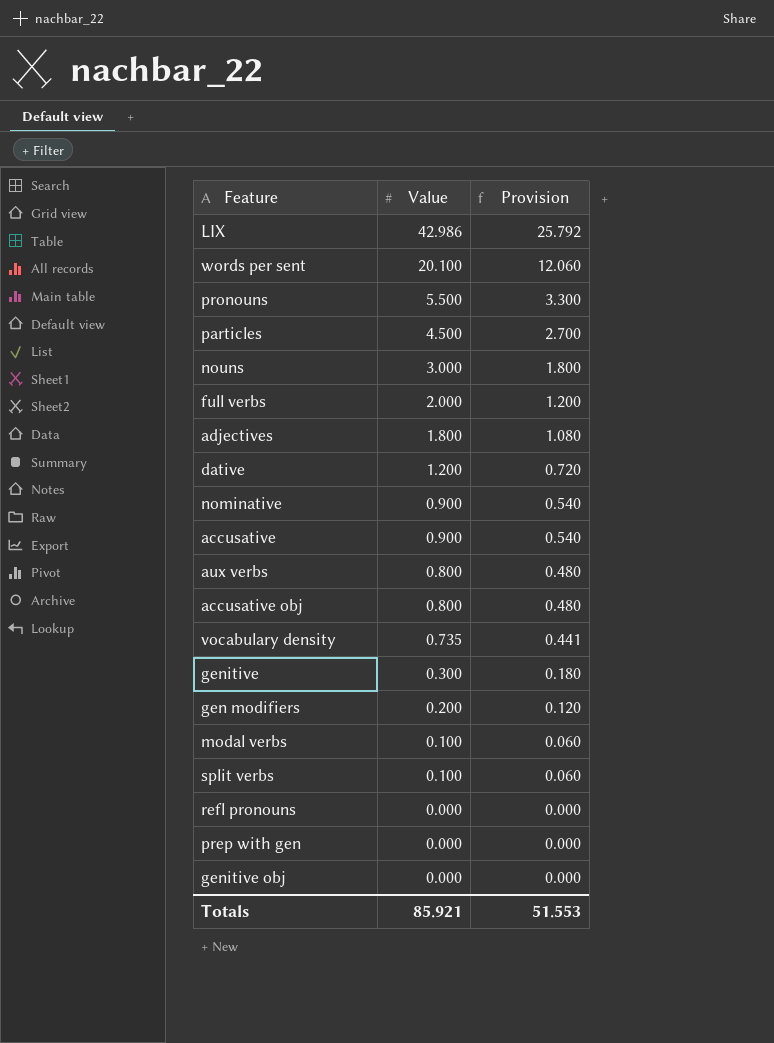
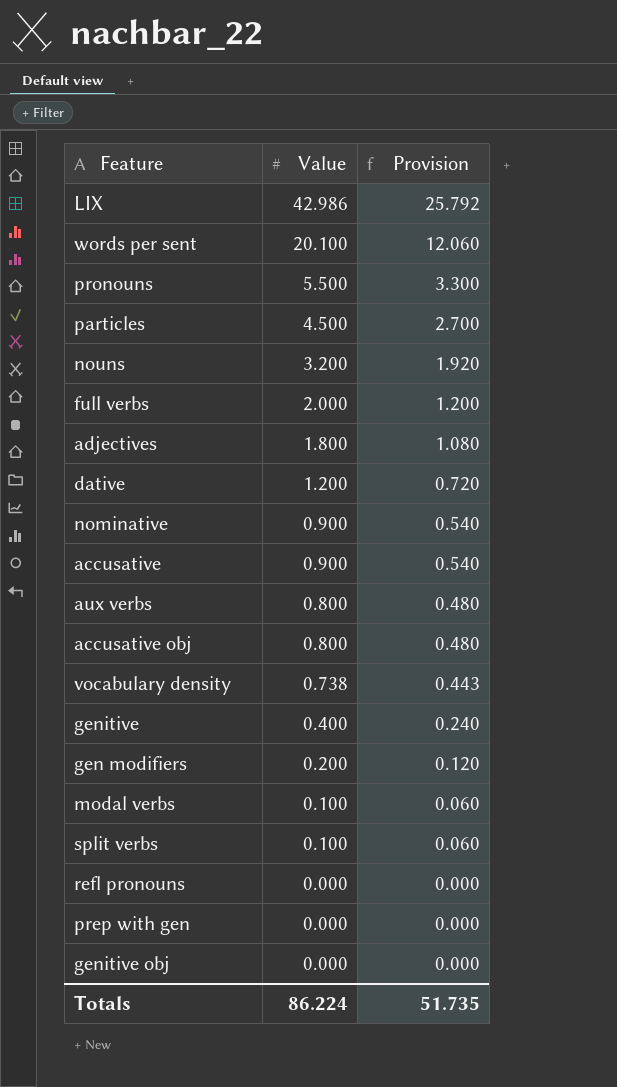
nouns | Value: 3.000 -> 3.200
nouns | Provision: 1.800 -> 1.920
vocabulary density | Value: 0.735 -> 0.738
vocabulary density | Provision: 0.441 -> 0.443
genitive | Value: 0.300 -> 0.400
genitive | Provision: 0.180 -> 0.240
Totals | Value: 85.921 -> 86.224
Totals | Provision: 51.553 -> 51.735

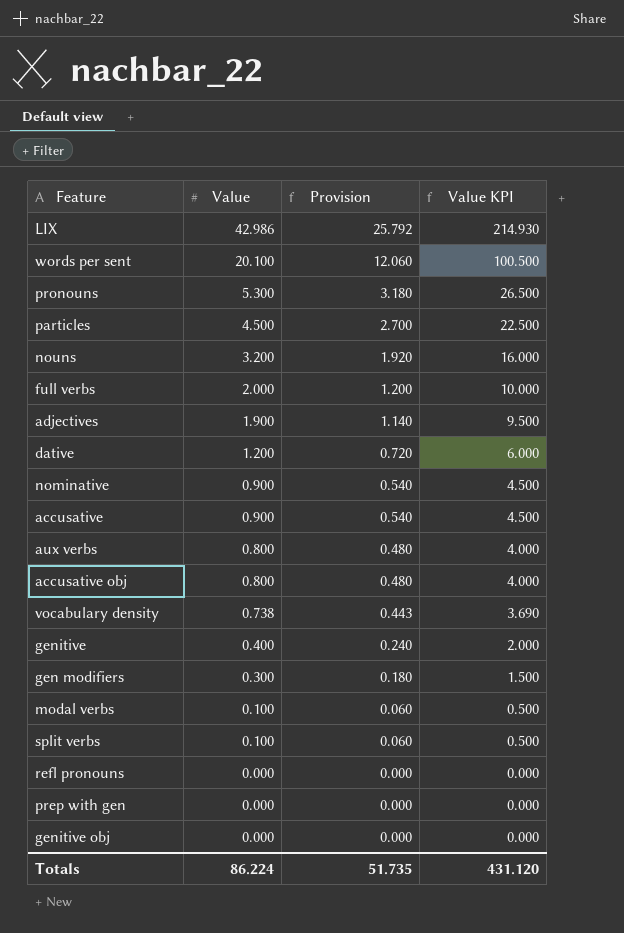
column Value KPI | formula: none -> [Value] * 5
pronouns | Value: 5.500 -> 5.300
pronouns | Provision: 3.300 -> 3.180
adjectives | Value: 1.800 -> 1.900
adjectives | Provision: 1.080 -> 1.140
gen modifiers | Value: 0.200 -> 0.300
gen modifiers | Provision: 0.120 -> 0.180

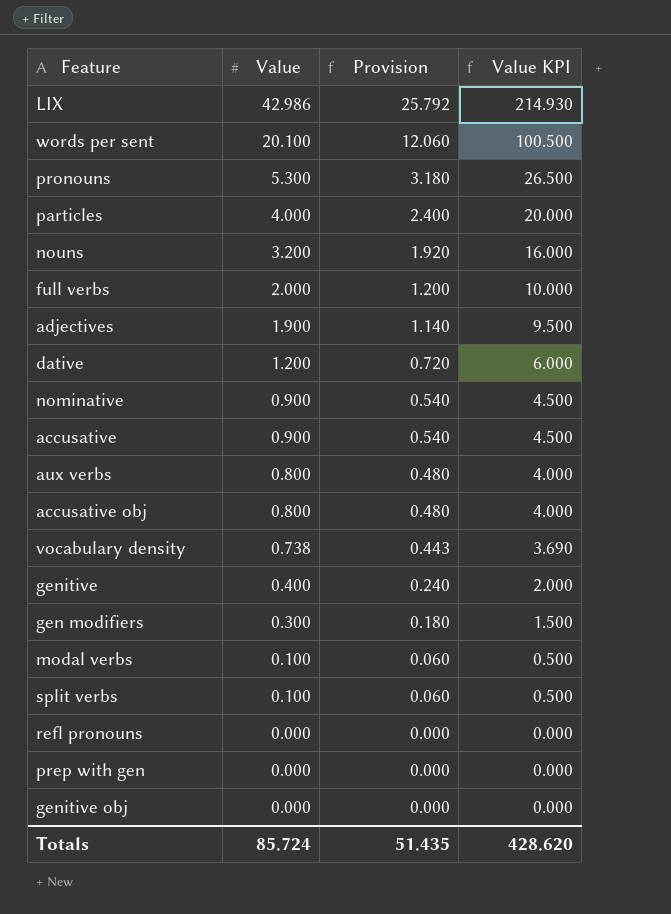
particles | Value: 4.500 -> 4.000
particles | Provision: 2.700 -> 2.400
particles | Value KPI: 22.500 -> 20.000
Totals | Value: 86.224 -> 85.724
Totals | Provision: 51.735 -> 51.435
Totals | Value KPI: 431.120 -> 428.620

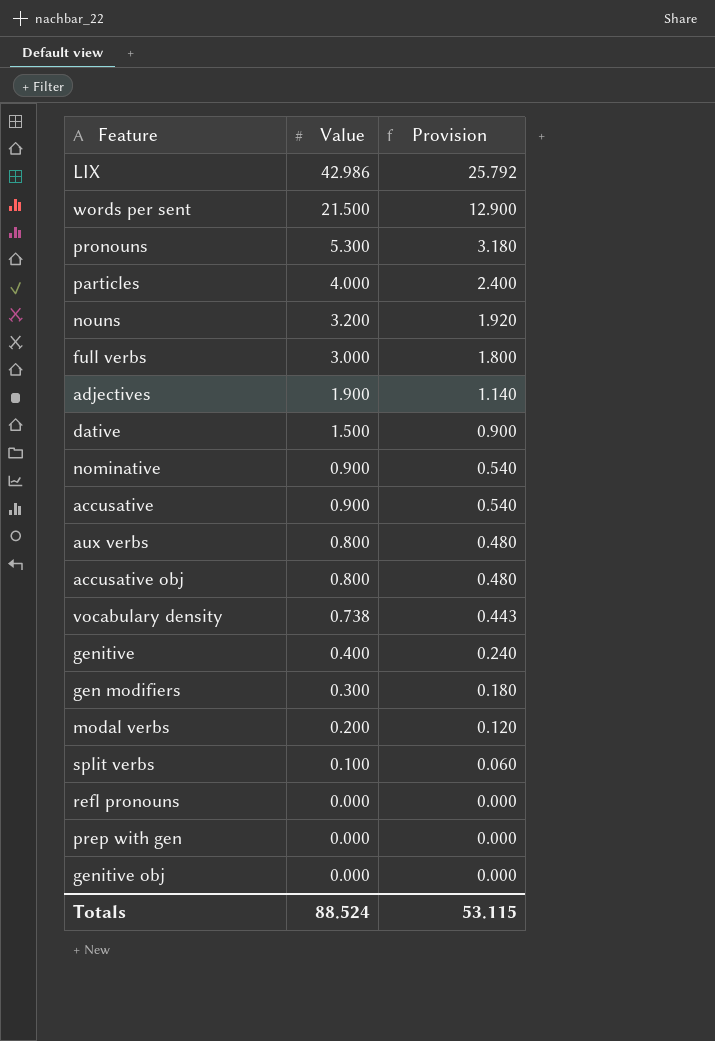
column Value KPI | formula: [Value] * 5 -> none
words per sent | Value: 20.100 -> 21.500
words per sent | Provision: 12.060 -> 12.900
full verbs | Value: 2.000 -> 3.000
full verbs | Provision: 1.200 -> 1.800
dative | Value: 1.200 -> 1.500
dative | Provision: 0.720 -> 0.900
modal verbs | Value: 0.100 -> 0.200
modal verbs | Provision: 0.060 -> 0.120
Totals | Value: 85.724 -> 88.524
Totals | Provision: 51.435 -> 53.115

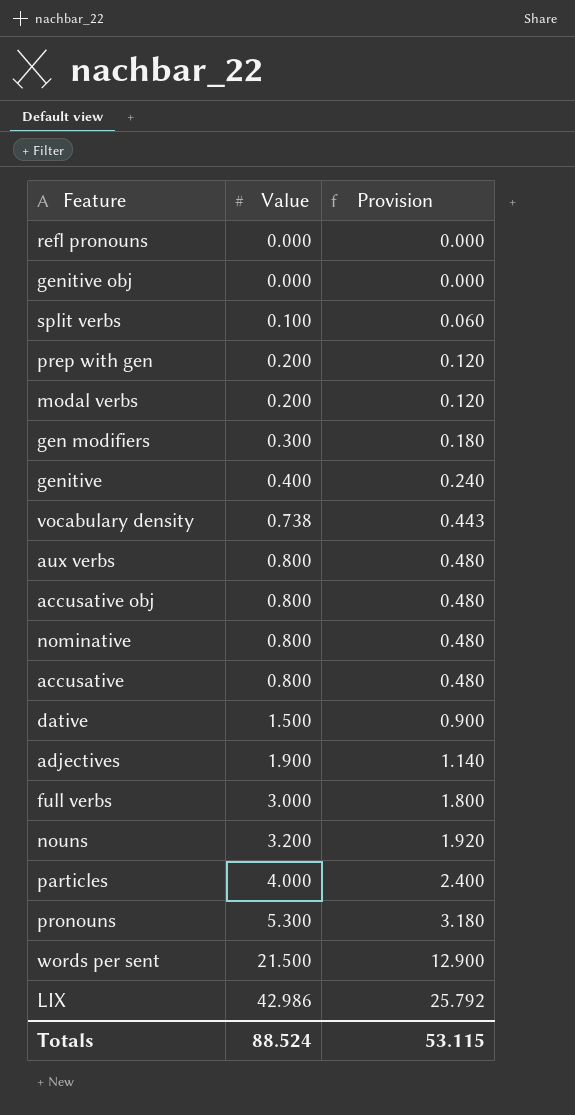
row order: Value descending -> Value ascending
prep with gen | Value: 0.000 -> 0.200
prep with gen | Provision: 0.000 -> 0.120
nominative | Value: 0.900 -> 0.800
nominative | Provision: 0.540 -> 0.480
accusative | Value: 0.900 -> 0.800
accusative | Provision: 0.540 -> 0.480

